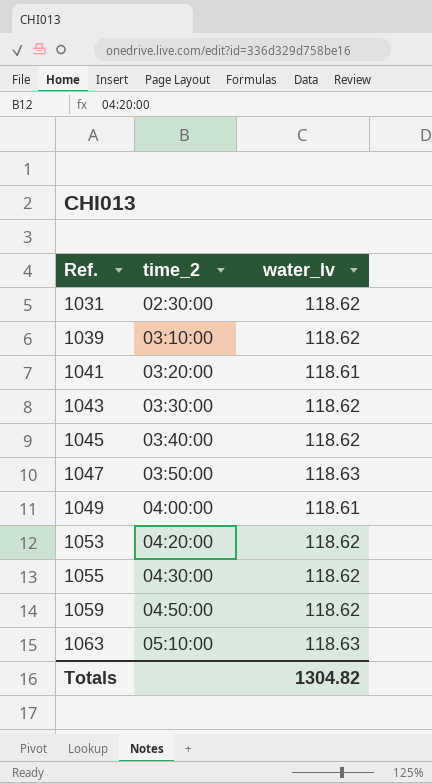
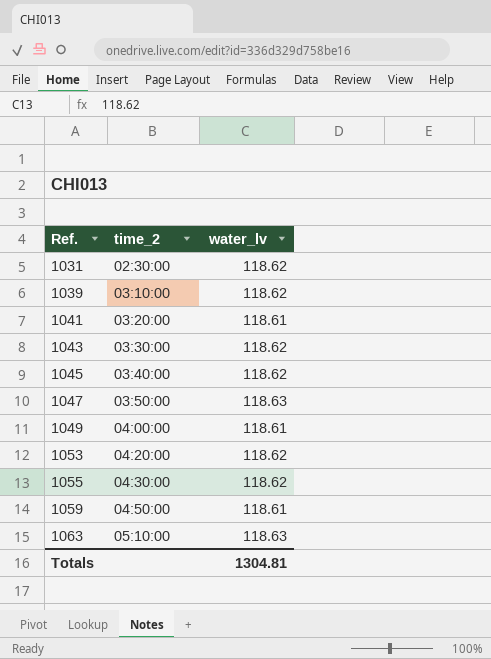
1059 | water_lv: 118.62 -> 118.61
Totals | water_lv: 1304.82 -> 1304.81

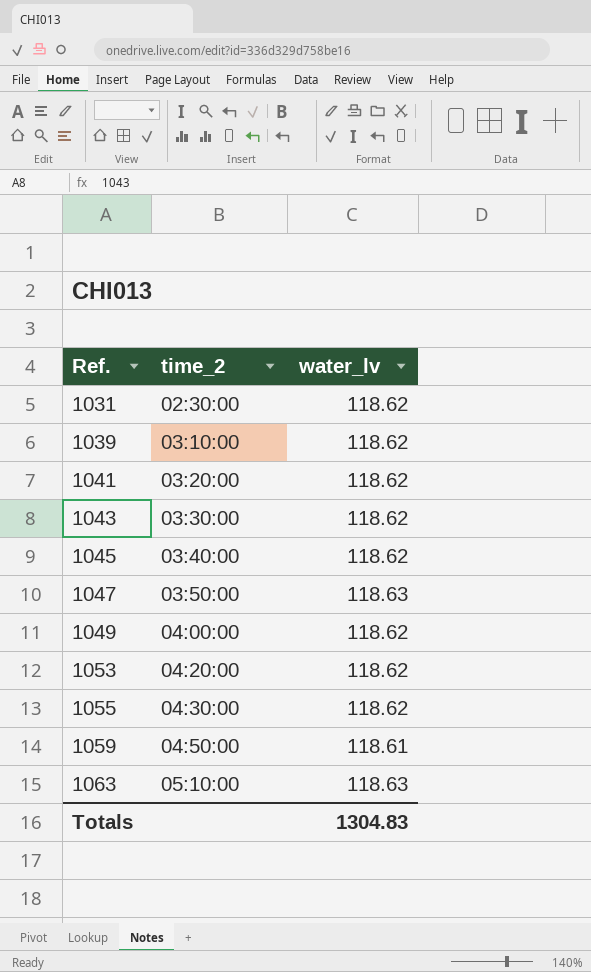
1041 | water_lv: 118.61 -> 118.62
1049 | water_lv: 118.61 -> 118.62
Totals | water_lv: 1304.81 -> 1304.83

